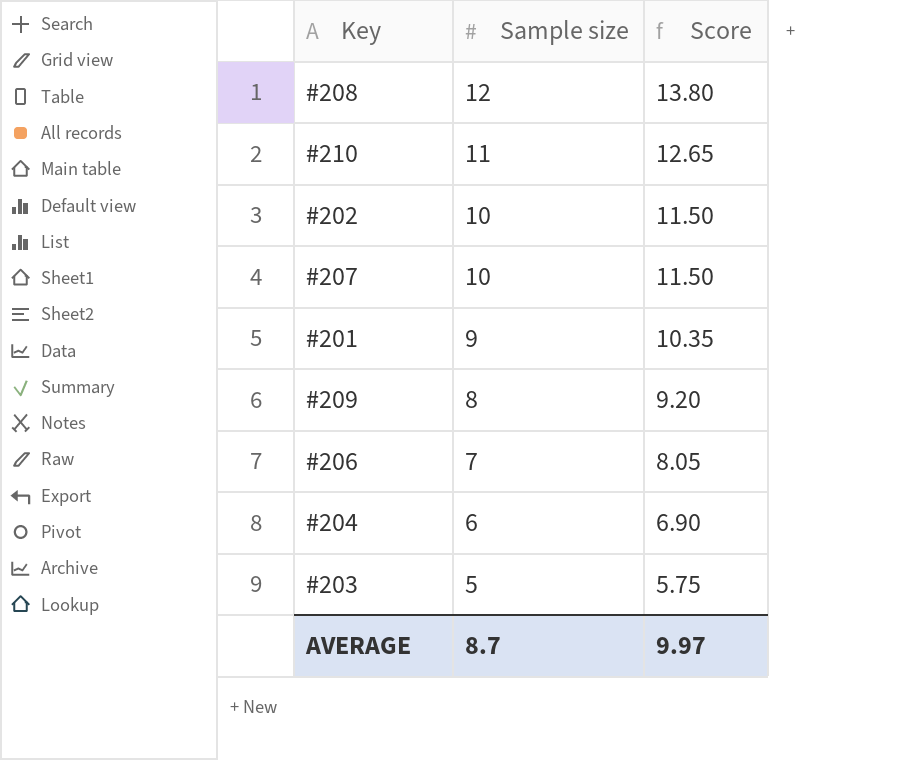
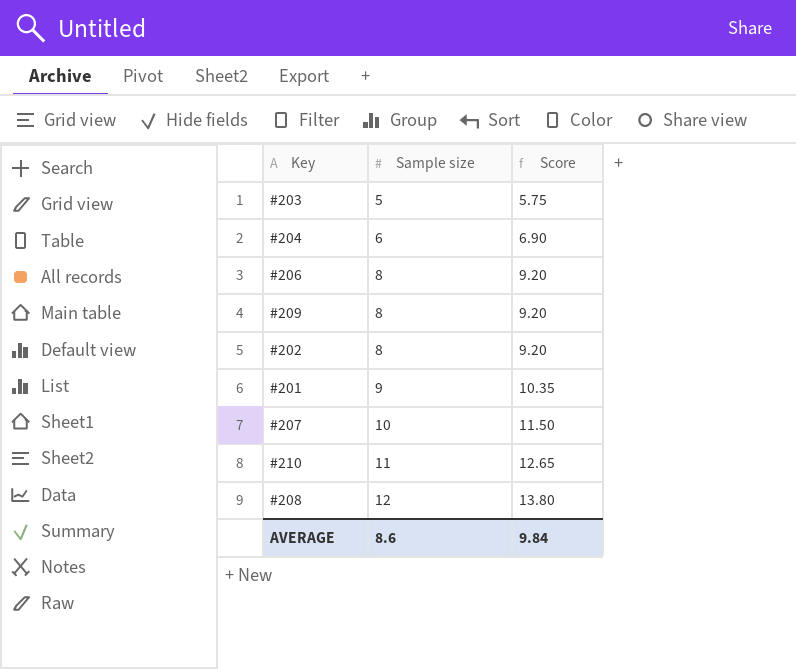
row order: Sample size descending -> Sample size ascending
#206 | Sample size: 7 -> 8
#206 | Score: 8.05 -> 9.20
#202 | Sample size: 10 -> 8
#202 | Score: 11.50 -> 9.20
AVERAGE | Sample size: 8.7 -> 8.6
AVERAGE | Score: 9.97 -> 9.84

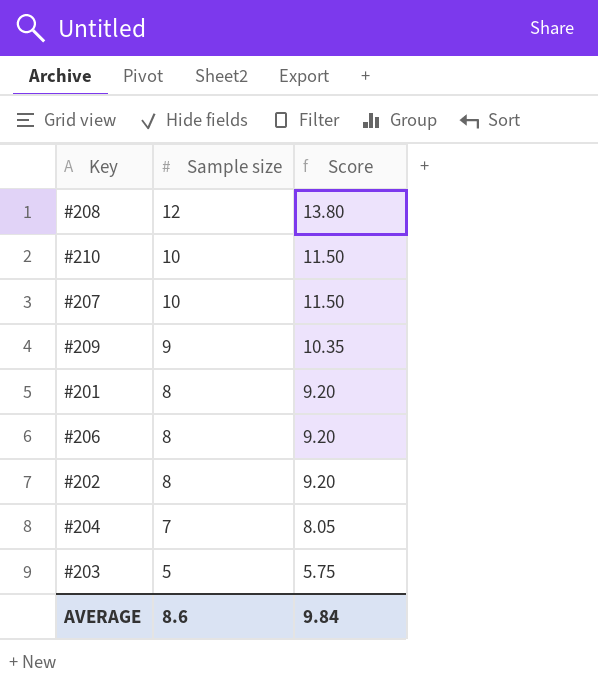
row order: Sample size ascending -> Sample size descending
#210 | Sample size: 11 -> 10
#210 | Score: 12.65 -> 11.50
#209 | Sample size: 8 -> 9
#209 | Score: 9.20 -> 10.35
#201 | Sample size: 9 -> 8
#201 | Score: 10.35 -> 9.20
#204 | Sample size: 6 -> 7
#204 | Score: 6.90 -> 8.05

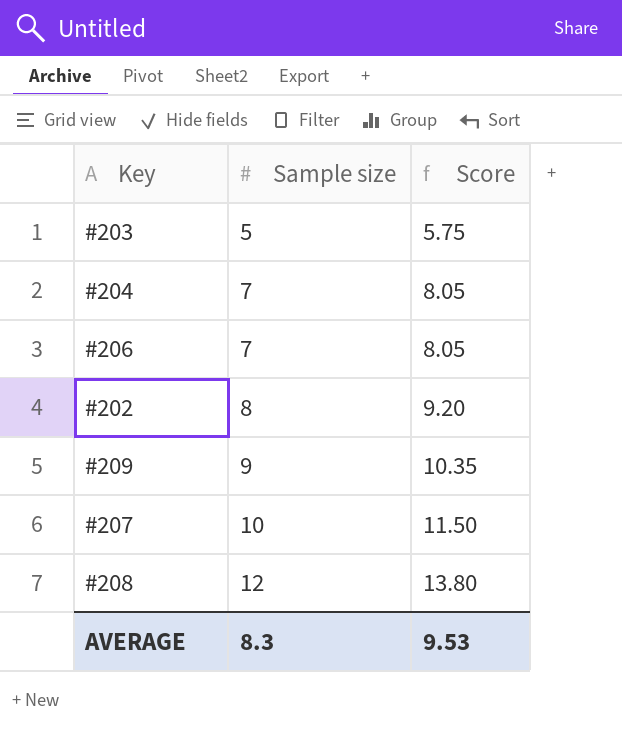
row order: Sample size descending -> Sample size ascending
row #210: 10 | 11.50 -> none
row #201: 8 | 9.20 -> none
#206 | Sample size: 8 -> 7
#206 | Score: 9.20 -> 8.05
AVERAGE | Sample size: 8.6 -> 8.3
AVERAGE | Score: 9.84 -> 9.53

